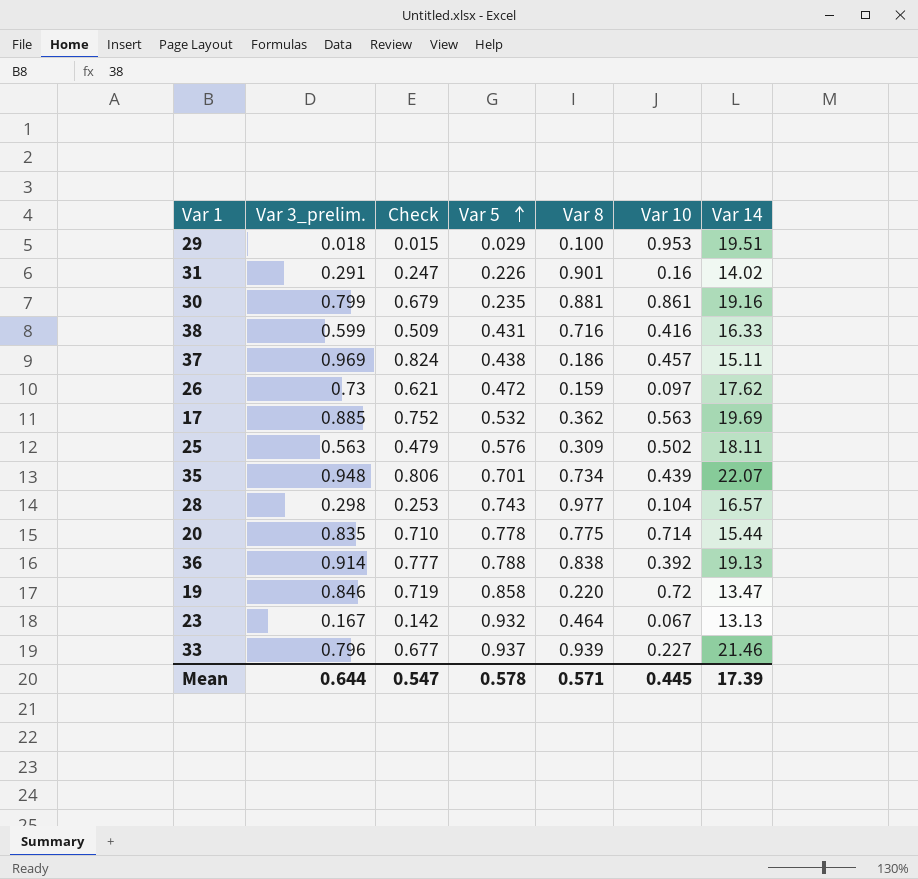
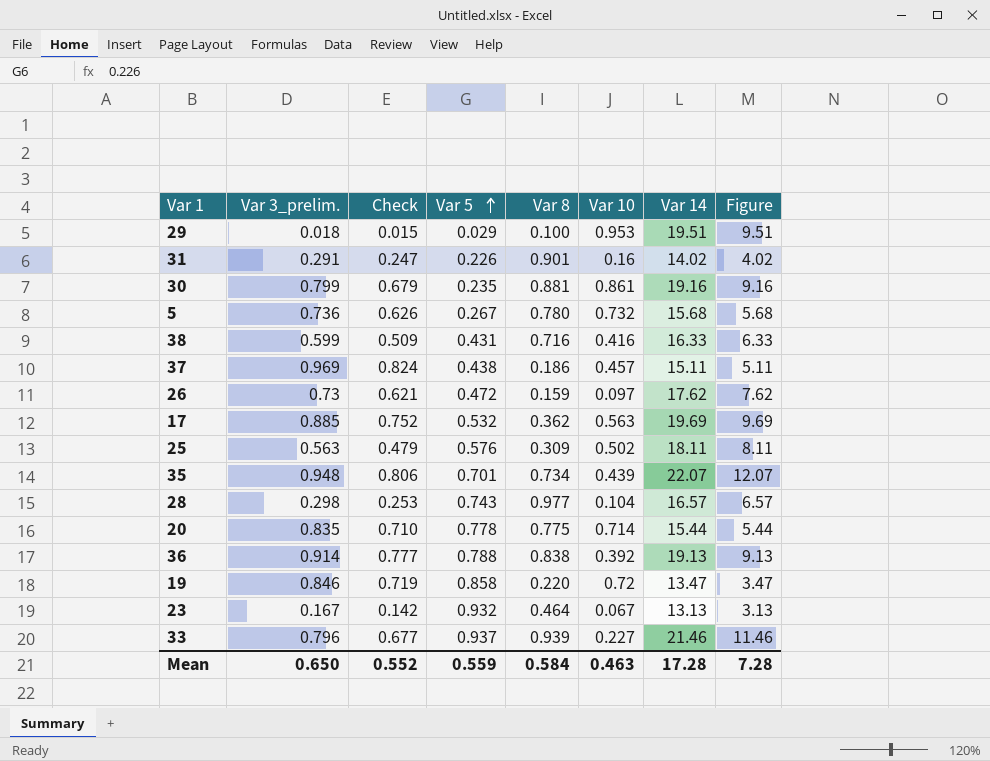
column Figure | formula: none -> [Var 14] - 10
row 5: none -> 0.736 | 0.626 | 0.267 | 0.780 | 0.732 | 15.68 | 5.68
Mean | Var 3_prelim.: 0.644 -> 0.650
Mean | Check: 0.547 -> 0.552
Mean | Var 5: 0.578 -> 0.559
Mean | Var 8: 0.571 -> 0.584
Mean | Var 10: 0.445 -> 0.463
Mean | Var 14: 17.39 -> 17.28

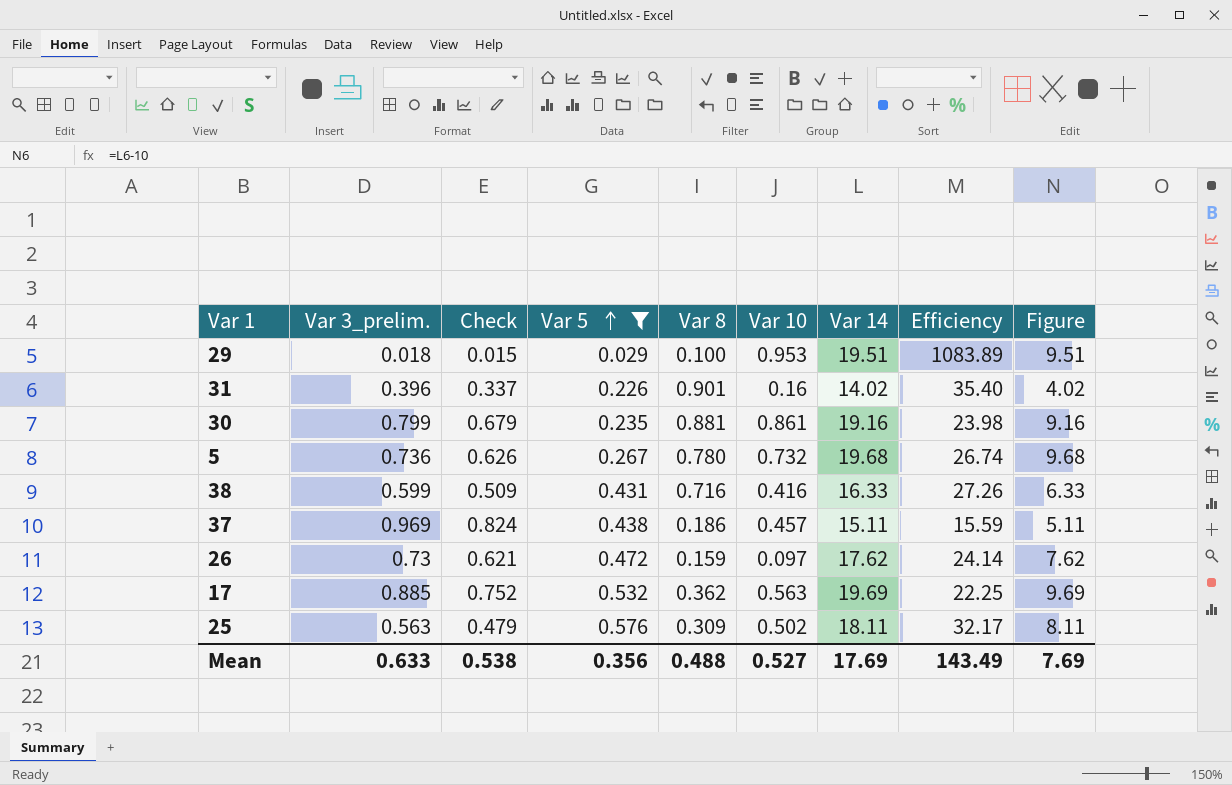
filter: none -> Var 5 <= 0.576
column Efficiency | formula: none -> [Var 14] / [Var 3_prelim.]
31 | Var 3_prelim.: 0.291 -> 0.396
31 | Check: 0.247 -> 0.337
5 | Var 14: 15.68 -> 19.68
5 | Figure: 5.68 -> 9.68
Mean | Var 3_prelim.: 0.650 -> 0.633
Mean | Check: 0.552 -> 0.538
Mean | Var 5: 0.559 -> 0.356
Mean | Var 8: 0.584 -> 0.488
Mean | Var 10: 0.463 -> 0.527
Mean | Var 14: 17.28 -> 17.69
Mean | Figure: 7.28 -> 7.69

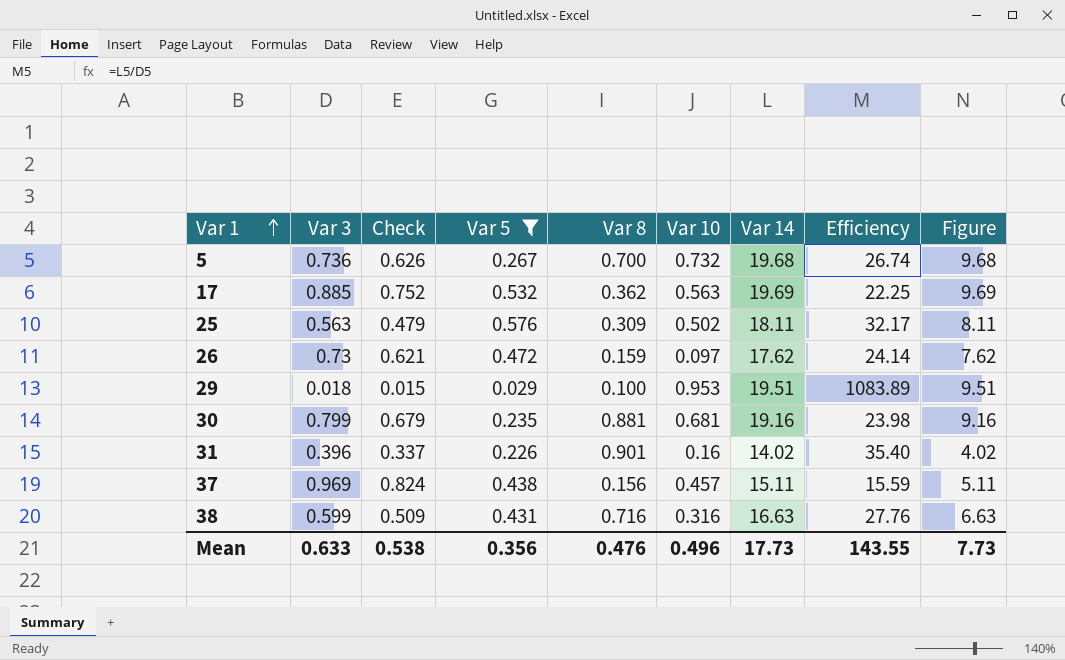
row order: Var 5 ascending -> Var 1 ascending
column name: Var 3_prelim. -> Var 3
5 | Var 8: 0.780 -> 0.700
30 | Var 10: 0.861 -> 0.681
37 | Var 8: 0.186 -> 0.156
38 | Var 10: 0.416 -> 0.316
38 | Var 14: 16.33 -> 16.63
38 | Efficiency: 27.26 -> 27.76
38 | Figure: 6.33 -> 6.63
Mean | Var 8: 0.488 -> 0.476
Mean | Var 10: 0.527 -> 0.496
Mean | Var 14: 17.69 -> 17.73
Mean | Efficiency: 143.49 -> 143.55
Mean | Figure: 7.69 -> 7.73

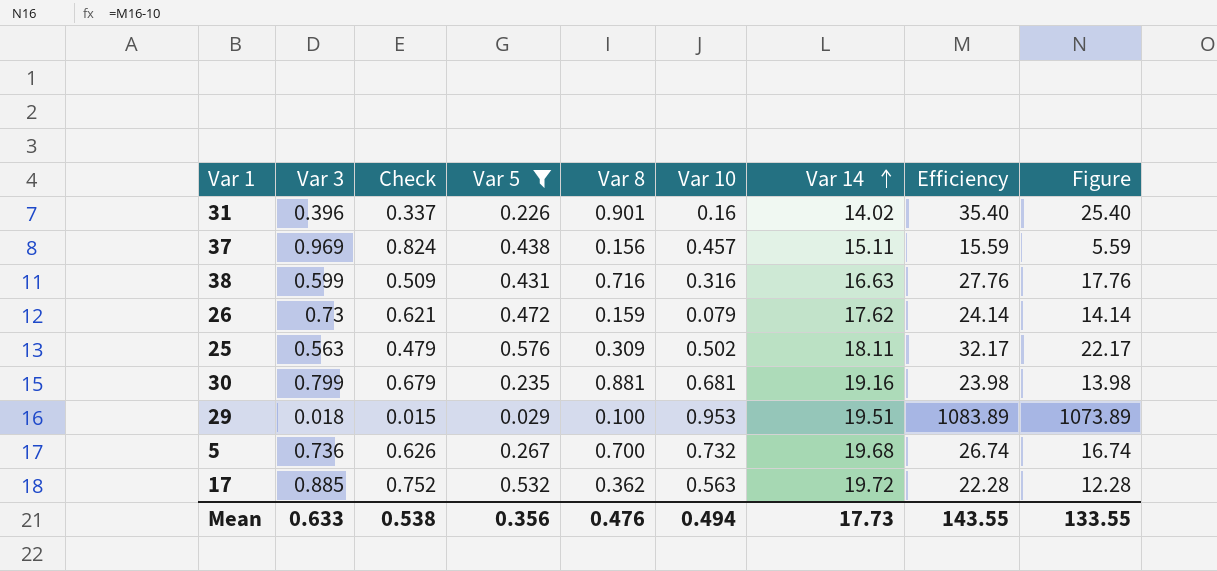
row order: Var 1 ascending -> Var 14 ascending
column Figure | formula: [Var 14] - 10 -> [Efficiency] - 10
26 | Var 10: 0.097 -> 0.079
17 | Var 14: 19.69 -> 19.72
17 | Efficiency: 22.25 -> 22.28
Mean | Var 10: 0.496 -> 0.494
Mean | Figure: 7.73 -> 133.55

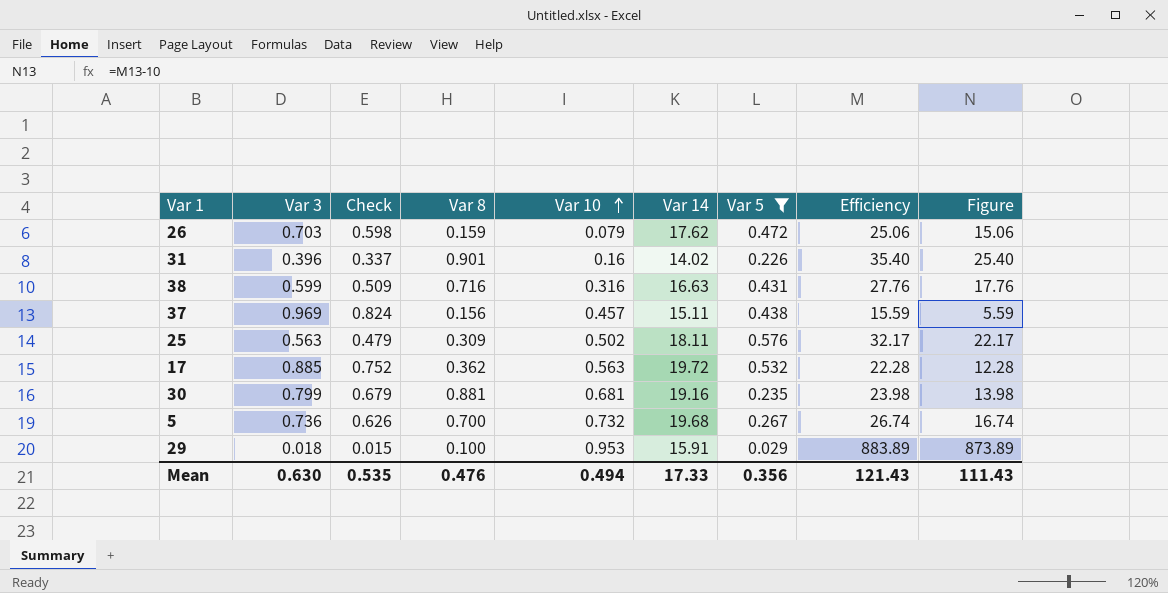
row order: Var 14 ascending -> Var 10 ascending
column Var 5 | position: 4 -> 7
26 | Var 3: 0.73 -> 0.703
26 | Check: 0.621 -> 0.598
26 | Efficiency: 24.14 -> 25.06
26 | Figure: 14.14 -> 15.06
29 | Var 14: 19.51 -> 15.91
29 | Efficiency: 1083.89 -> 883.89
29 | Figure: 1073.89 -> 873.89
Mean | Var 3: 0.633 -> 0.630
Mean | Check: 0.538 -> 0.535
Mean | Var 14: 17.73 -> 17.33
Mean | Efficiency: 143.55 -> 121.43
Mean | Figure: 133.55 -> 111.43

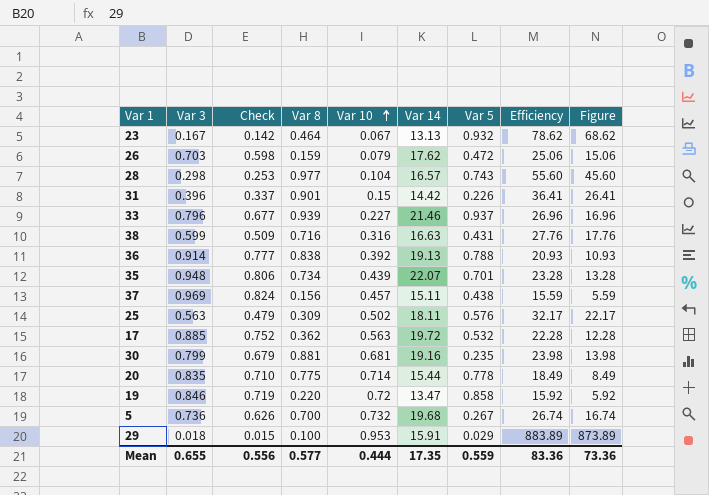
filter: Var 5 <= 0.576 -> none
31 | Var 10: 0.16 -> 0.15
31 | Var 14: 14.02 -> 14.42
31 | Efficiency: 35.40 -> 36.41
31 | Figure: 25.40 -> 26.41
Mean | Var 3: 0.630 -> 0.655
Mean | Check: 0.535 -> 0.556
Mean | Var 8: 0.476 -> 0.577
Mean | Var 10: 0.494 -> 0.444
Mean | Var 14: 17.33 -> 17.35
Mean | Var 5: 0.356 -> 0.559
Mean | Efficiency: 121.43 -> 83.36
Mean | Figure: 111.43 -> 73.36

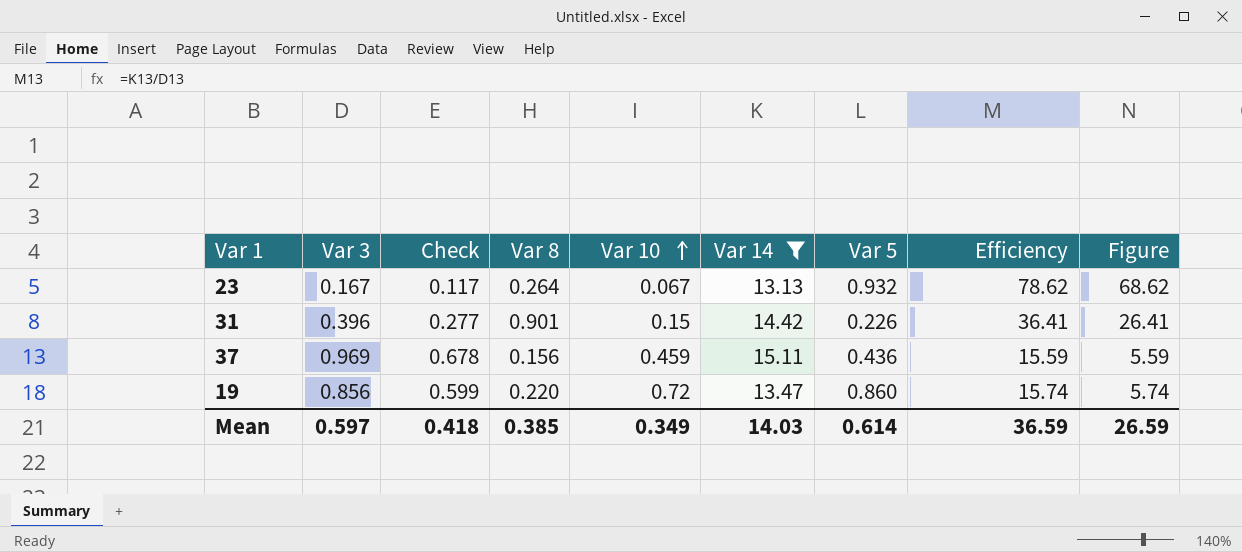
filter: none -> Var 14 <= 15.11
column Check | formula: [Var 3] * 0.85 -> [Var 3] * 0.7
23 | Var 8: 0.464 -> 0.264
37 | Var 10: 0.457 -> 0.459
37 | Var 5: 0.438 -> 0.436
19 | Var 3: 0.846 -> 0.856
19 | Var 5: 0.858 -> 0.860
19 | Efficiency: 15.92 -> 15.74
19 | Figure: 5.92 -> 5.74
Mean | Var 3: 0.655 -> 0.597
Mean | Check: 0.556 -> 0.418
Mean | Var 8: 0.577 -> 0.385
Mean | Var 10: 0.444 -> 0.349
Mean | Var 14: 17.35 -> 14.03
Mean | Var 5: 0.559 -> 0.614
Mean | Efficiency: 83.36 -> 36.59
Mean | Figure: 73.36 -> 26.59

